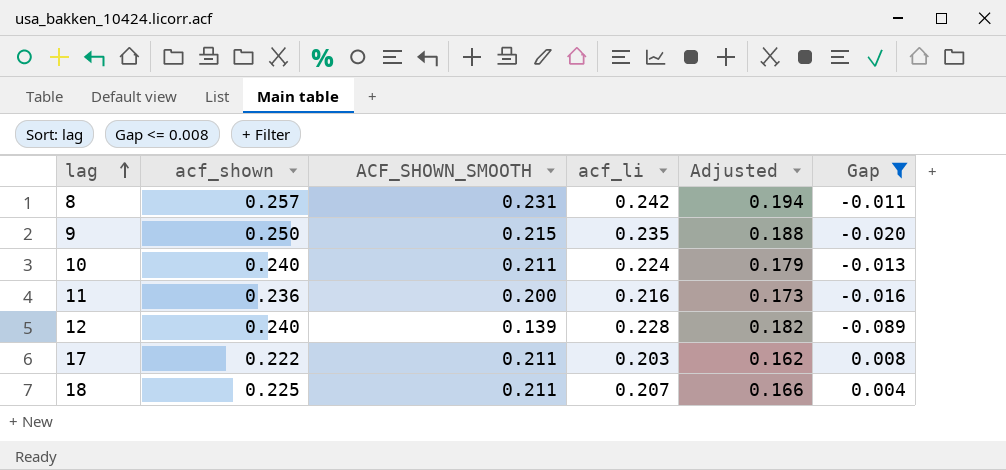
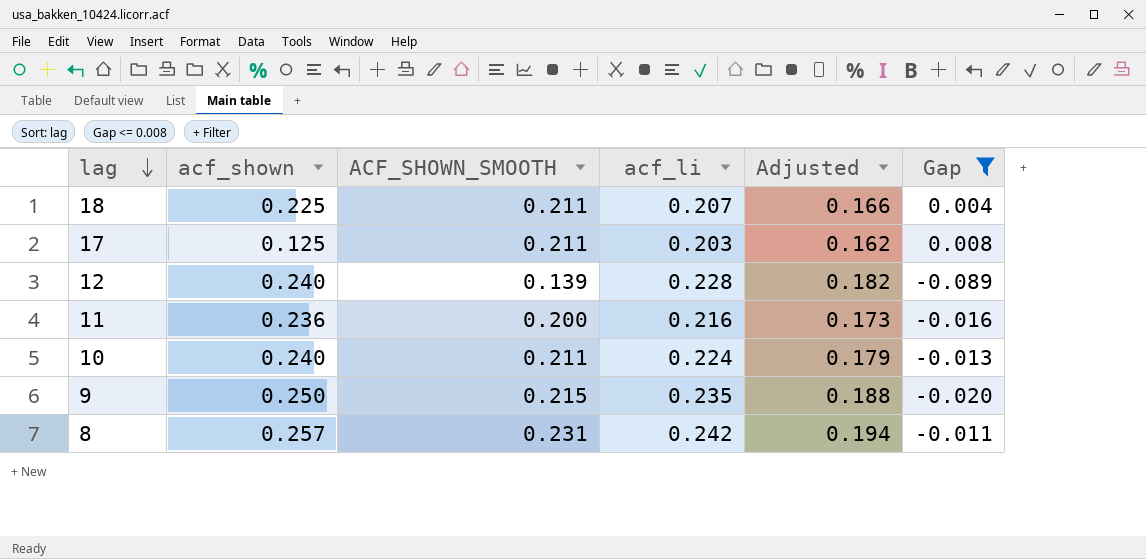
row order: lag ascending -> lag descending
17 | acf_shown: 0.222 -> 0.125

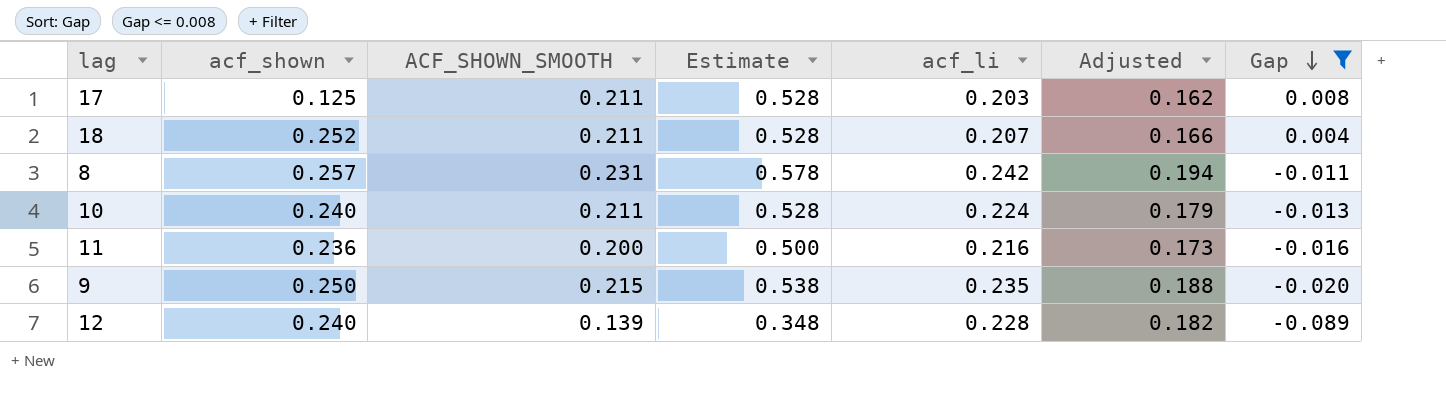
row order: lag descending -> Gap descending
column Estimate | formula: none -> [ACF_SHOWN_SMOOTH] * 2.5
18 | acf_shown: 0.225 -> 0.252

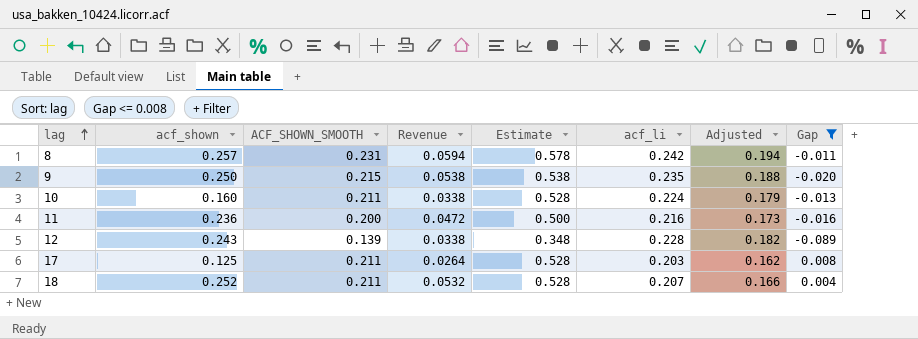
row order: Gap descending -> lag ascending
column Revenue | formula: none -> [acf_shown] * [ACF_SHOWN_SMOOTH]
10 | acf_shown: 0.240 -> 0.160
12 | acf_shown: 0.240 -> 0.243

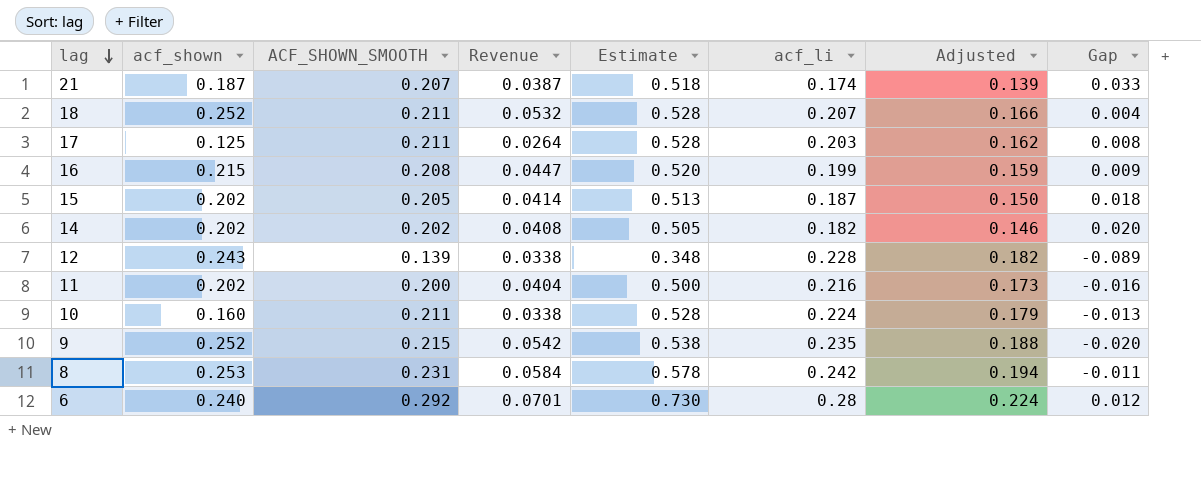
filter: Gap <= 0.008 -> none
row order: lag ascending -> lag descending
11 | acf_shown: 0.236 -> 0.202
11 | Revenue: 0.0472 -> 0.0404
9 | acf_shown: 0.250 -> 0.252
9 | Revenue: 0.0538 -> 0.0542
8 | acf_shown: 0.257 -> 0.253
8 | Revenue: 0.0594 -> 0.0584

